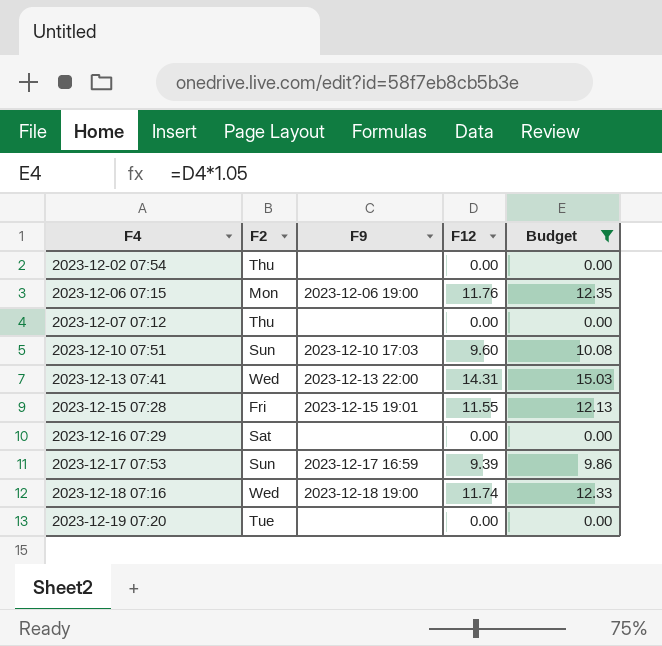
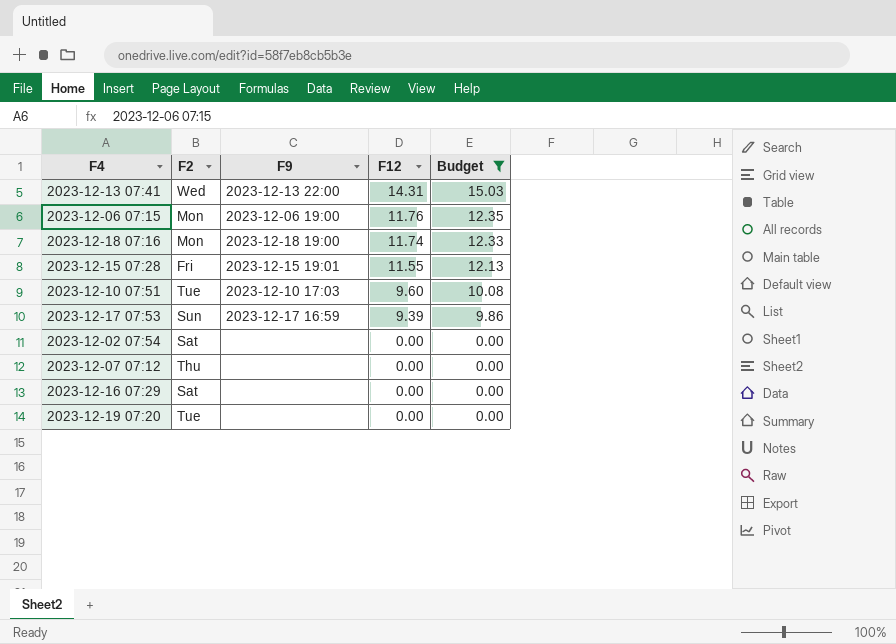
row order: F4 ascending -> F12 descending
2023-12-18 07:16 | F2: Wed -> Mon
2023-12-10 07:51 | F2: Sun -> Tue
2023-12-02 07:54 | F2: Thu -> Sat

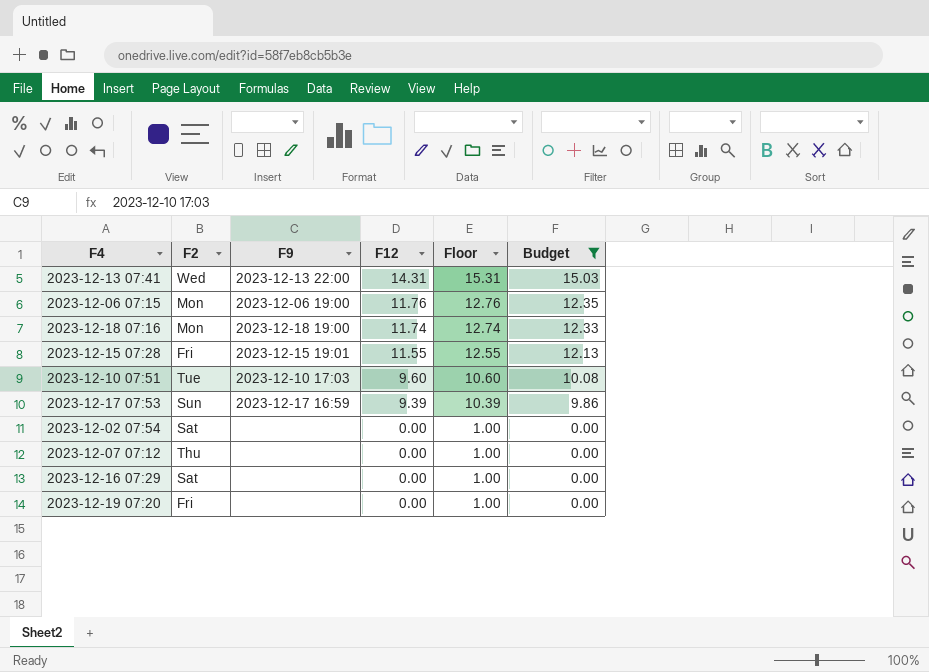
column Floor | formula: none -> [F12] + 1
2023-12-19 07:20 | F2: Tue -> Fri

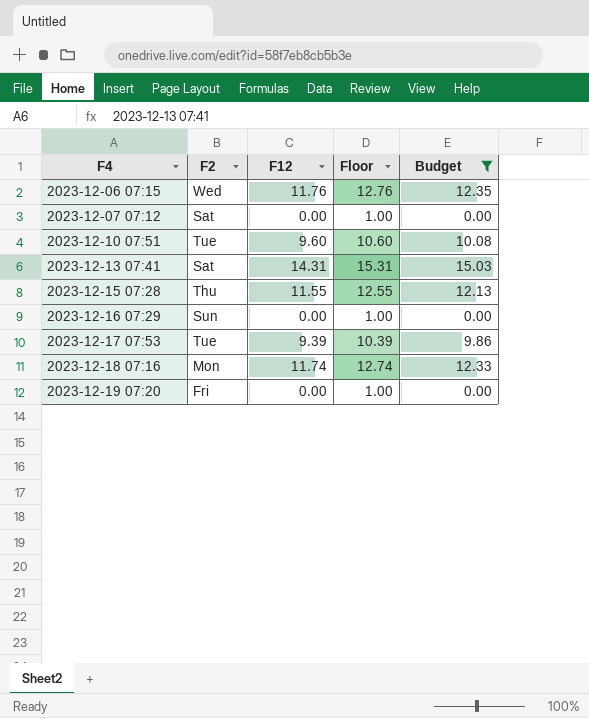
row order: F12 descending -> F4 ascending
column F9 | position: 3 -> none
row 2023-12-02 07:54: Sat | none | 0.00 | 1.00 | 0.00 -> none
2023-12-06 07:15 | F2: Mon -> Wed
2023-12-07 07:12 | F2: Thu -> Sat
2023-12-13 07:41 | F2: Wed -> Sat
2023-12-15 07:28 | F2: Fri -> Thu
2023-12-16 07:29 | F2: Sat -> Sun
2023-12-17 07:53 | F2: Sun -> Tue

